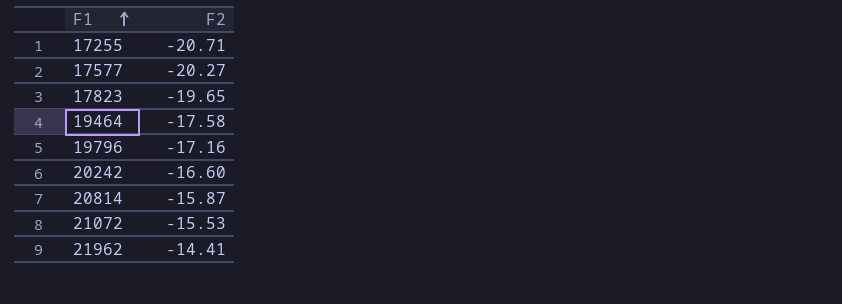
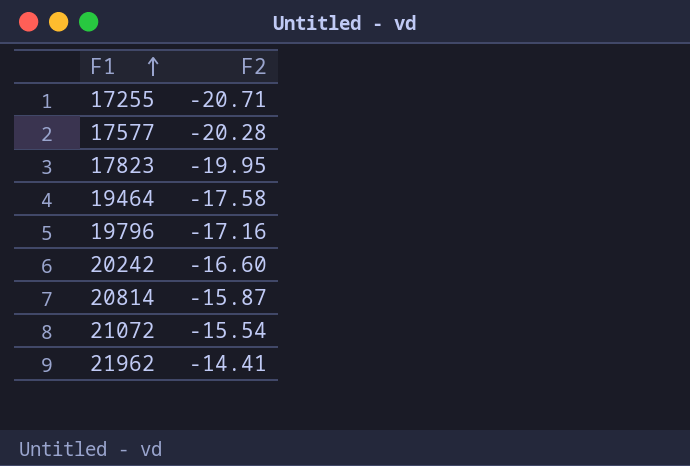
17577 | F2: -20.27 -> -20.28
17823 | F2: -19.65 -> -19.95
21072 | F2: -15.53 -> -15.54

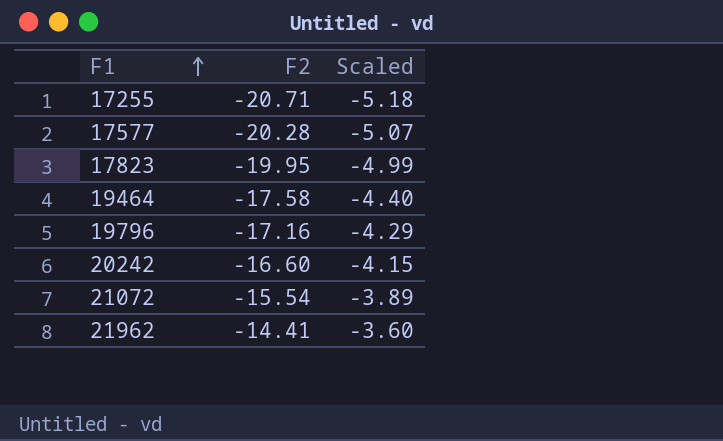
column Scaled | formula: none -> [F2] * 0.25
row 20814: -15.87 -> none

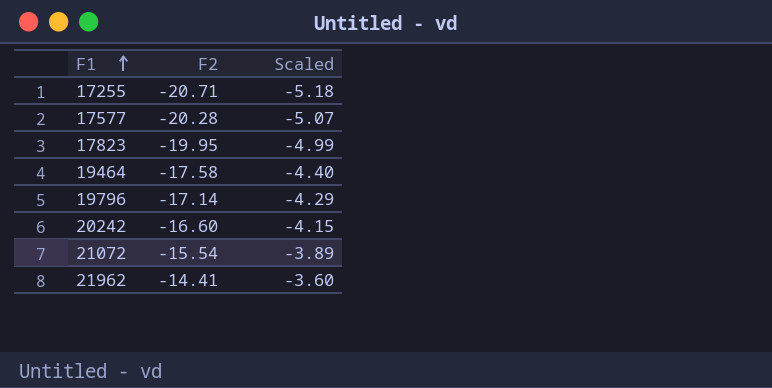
19796 | F2: -17.16 -> -17.14

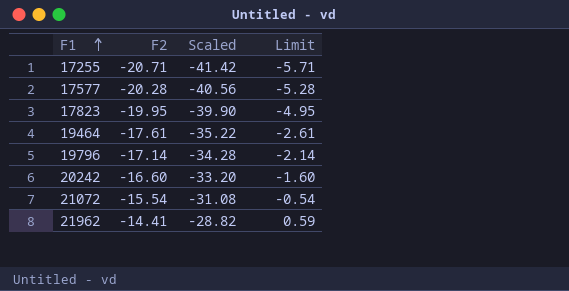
column Scaled | formula: [F2] * 0.25 -> [F2] * 2
column Limit | formula: none -> [F2] + 15
19464 | F2: -17.58 -> -17.61

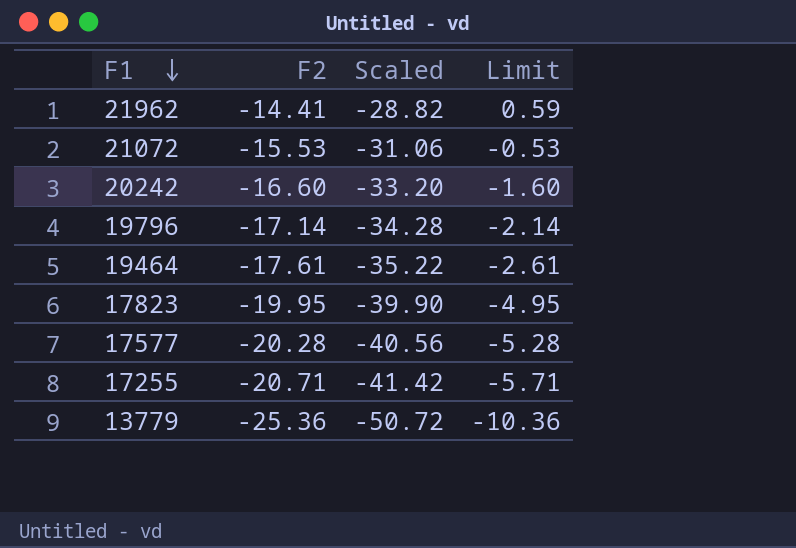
row order: F1 ascending -> F1 descending
21072 | F2: -15.54 -> -15.53
21072 | Scaled: -31.08 -> -31.06
21072 | Limit: -0.54 -> -0.53
row 13779: none -> -25.36 | -50.72 | -10.36

